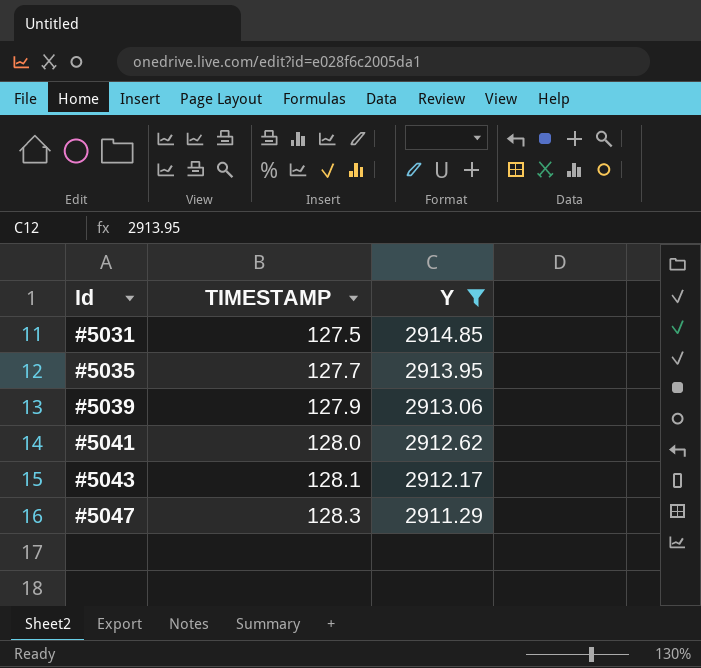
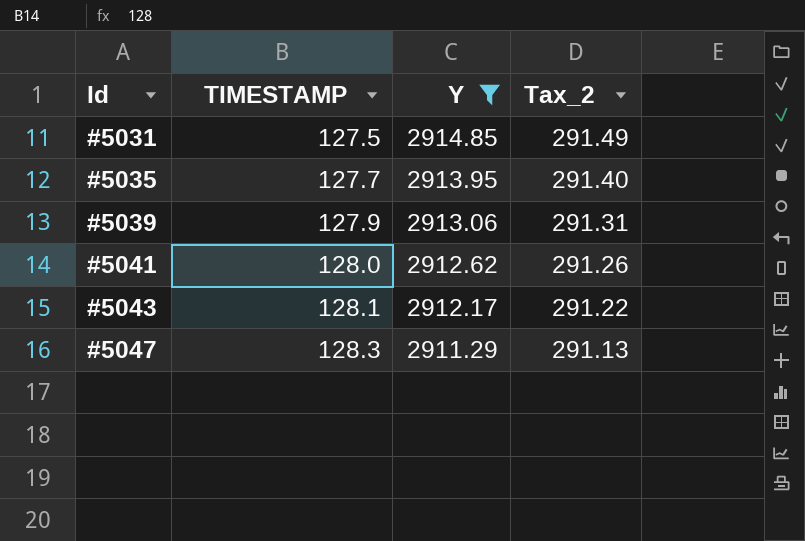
column Tax_2 | formula: none -> [Y] * 0.1

